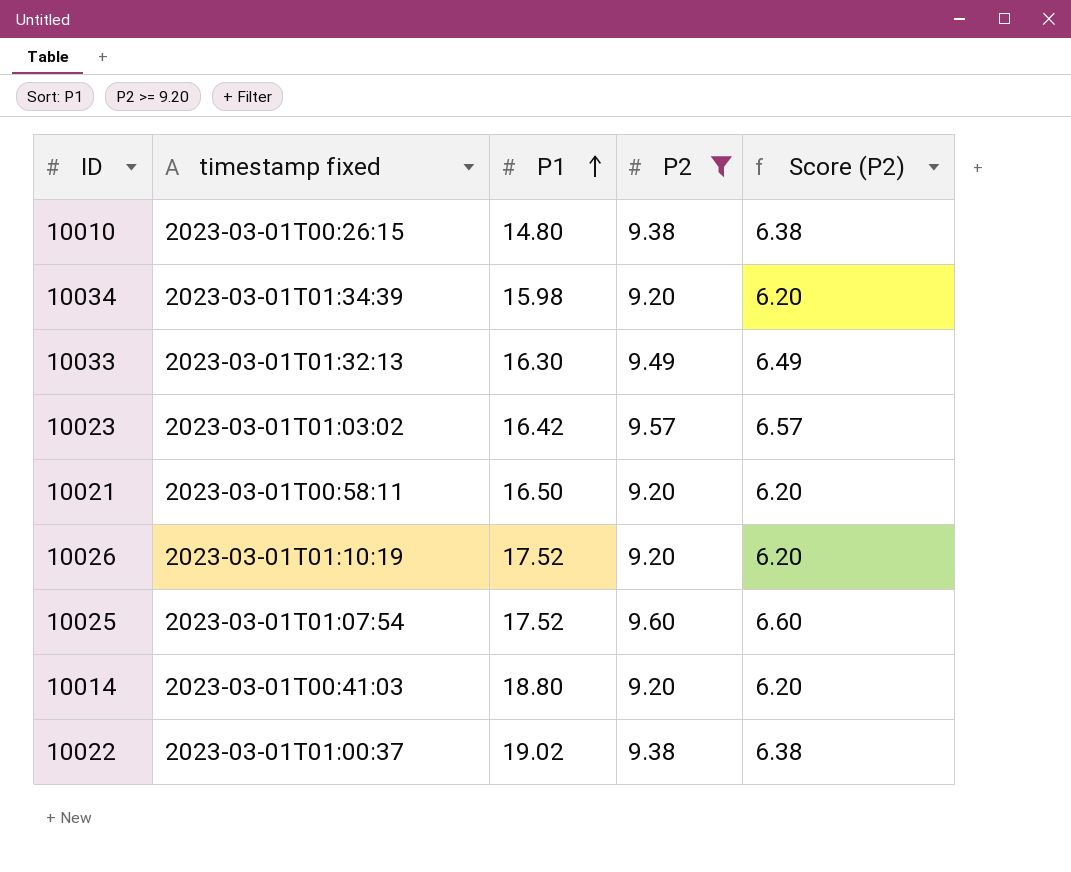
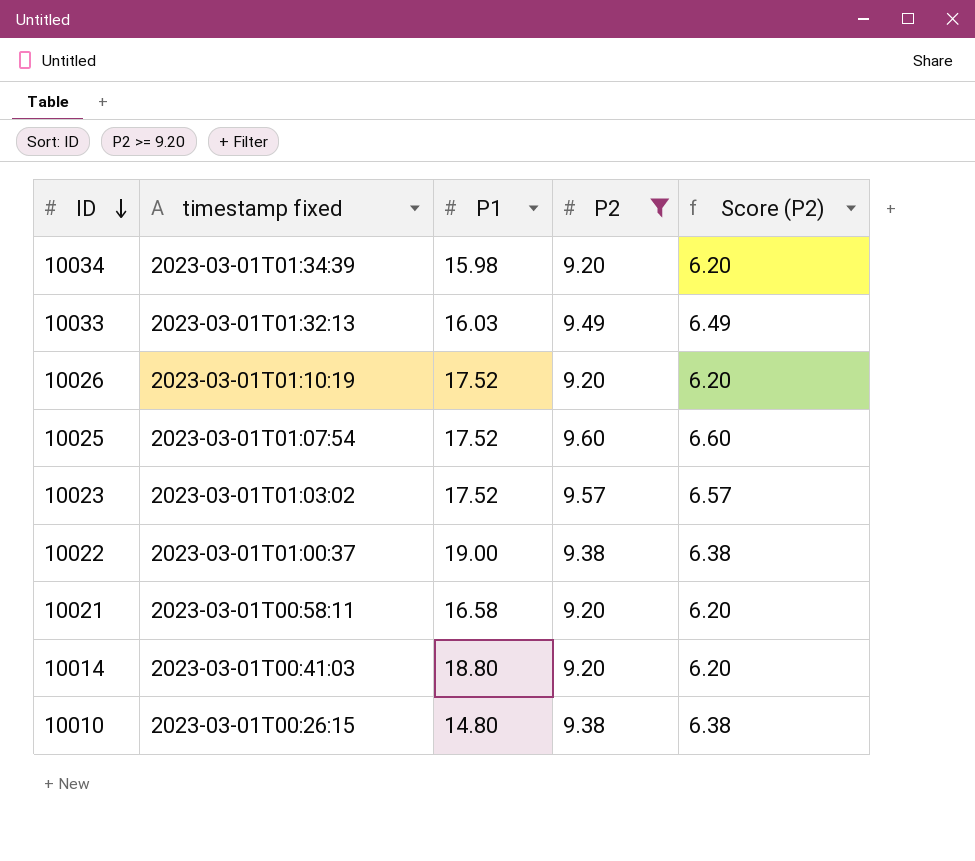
row order: P1 ascending -> ID descending
10033 | P1: 16.30 -> 16.03
10023 | P1: 16.42 -> 17.52
10022 | P1: 19.02 -> 19.00
10021 | P1: 16.50 -> 16.58

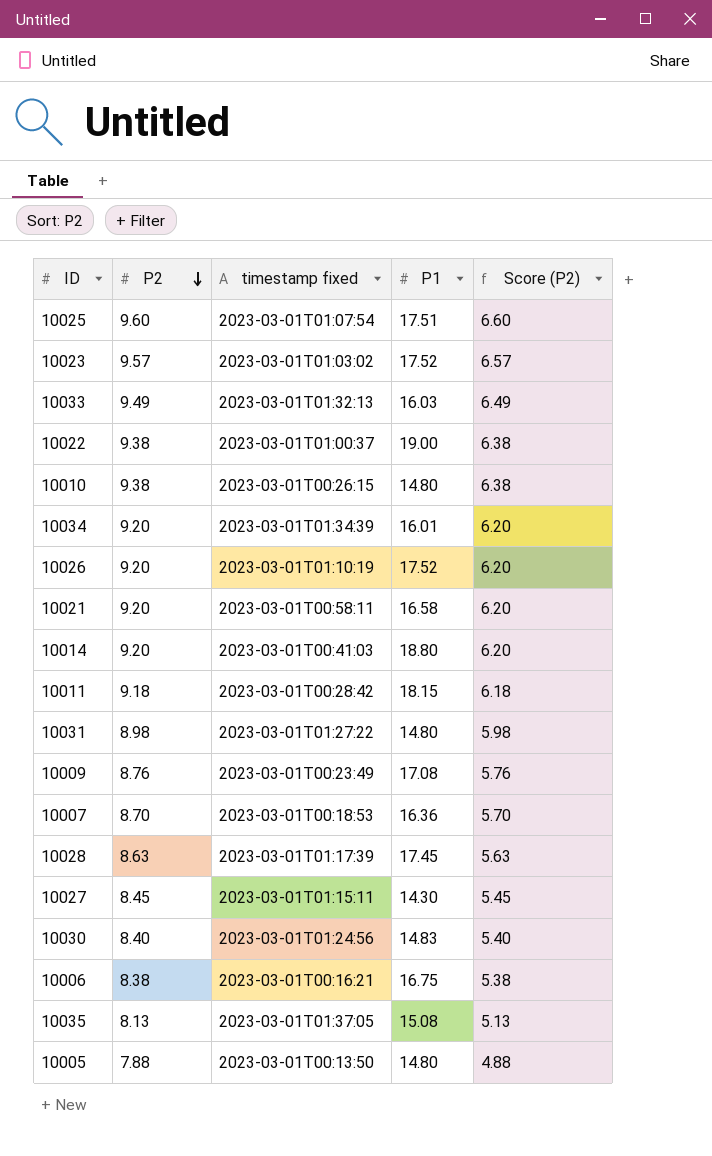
filter: P2 >= 9.20 -> none
row order: ID descending -> P2 descending
column P2 | position: 4 -> 2
10025 | P1: 17.52 -> 17.51
10034 | P1: 15.98 -> 16.01

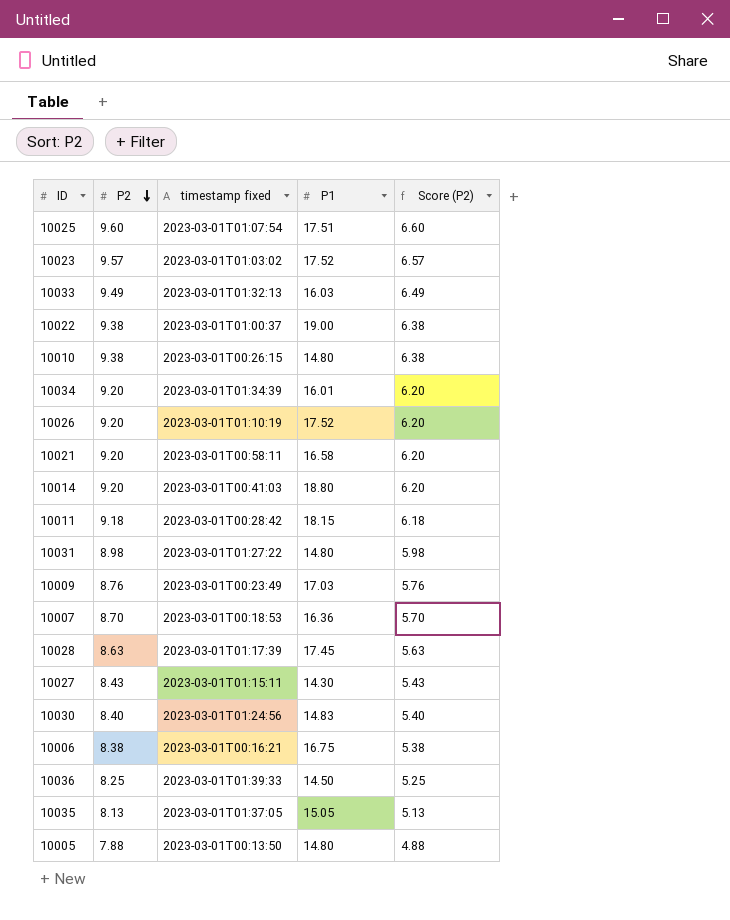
10009 | P1: 17.08 -> 17.03
10027 | P2: 8.45 -> 8.43
10027 | Score (P2): 5.45 -> 5.43
row 10036: none -> 8.25 | 2023-03-01T01:39:33 | 14.50 | 5.25
10035 | P1: 15.08 -> 15.05

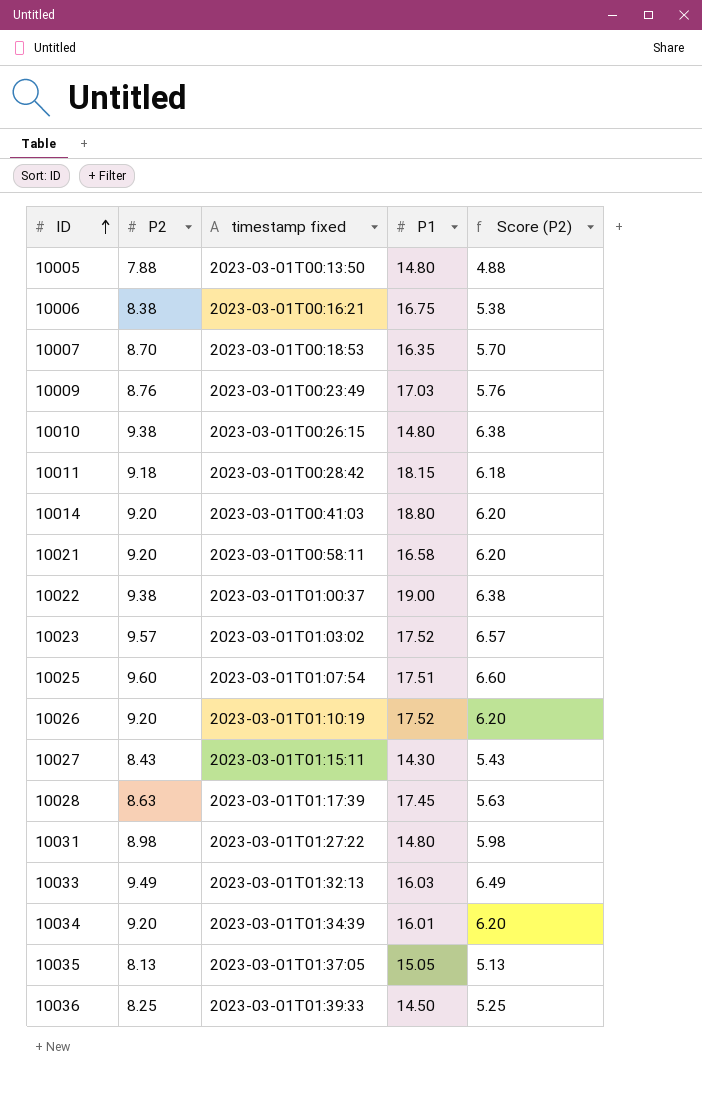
row order: P2 descending -> ID ascending
row 10030: 8.40 | 2023-03-01T01:24:56 | 14.83 | 5.40 -> none
10007 | P1: 16.36 -> 16.35

